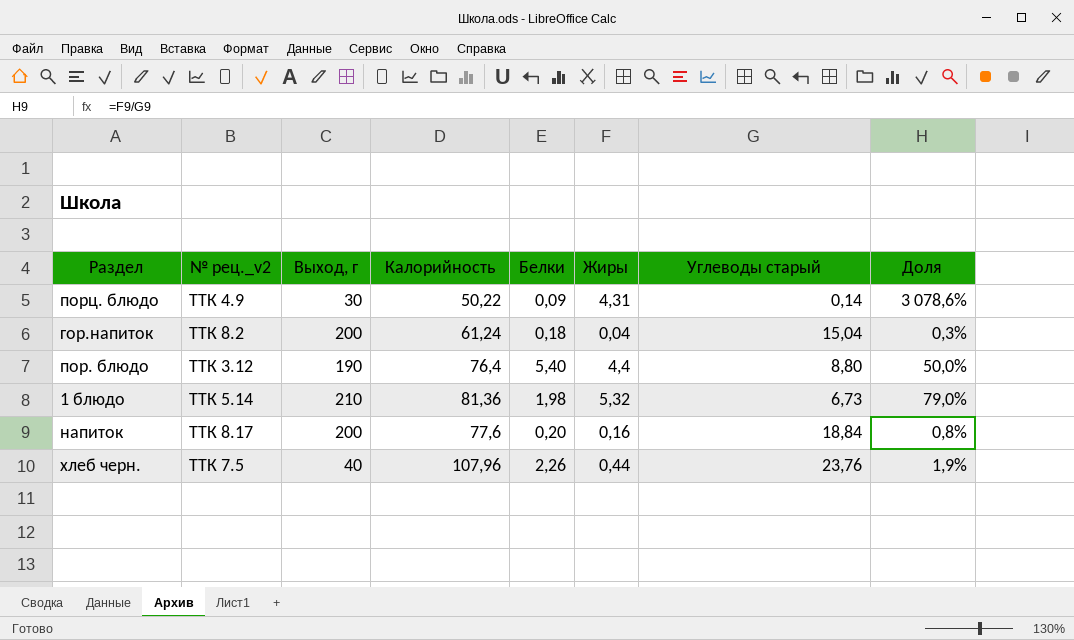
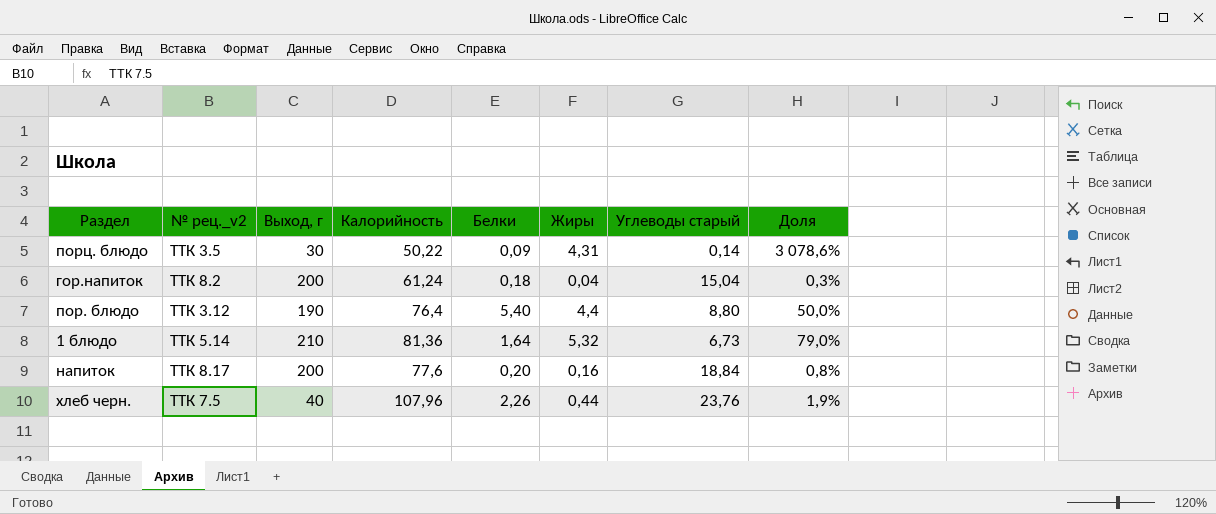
порц. блюдо | № рец._v2: ТТК 4.9 -> ТТК 3.5
1 блюдо | Белки: 1,98 -> 1,64

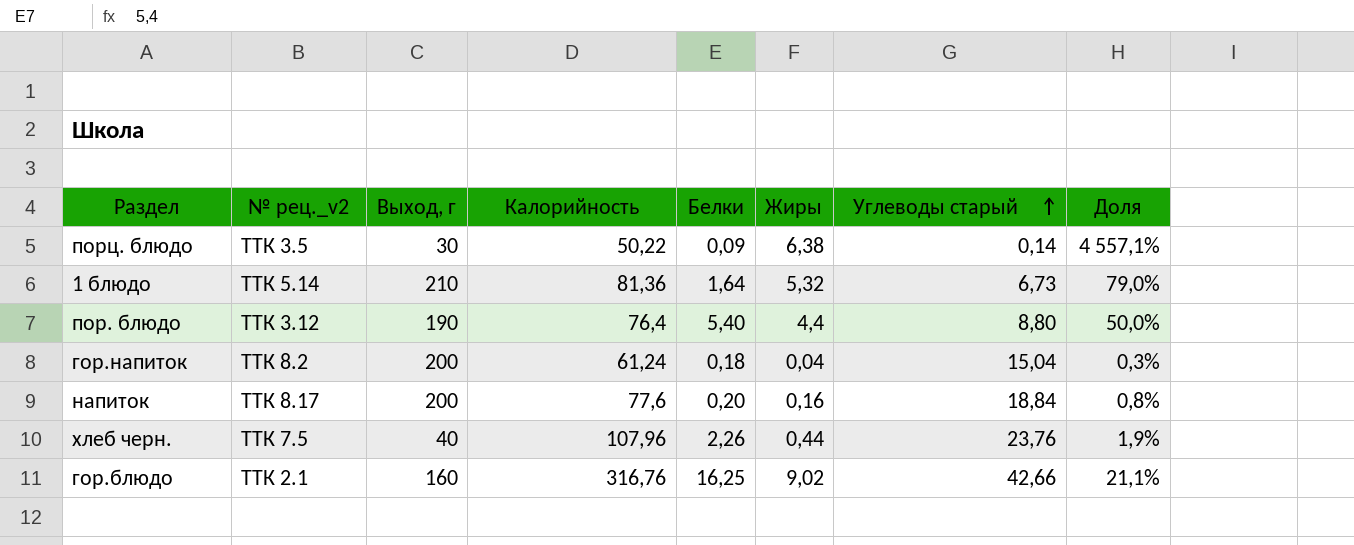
row order: none -> Углеводы старый ascending
порц. блюдо | Жиры: 4,31 -> 6,38
порц. блюдо | Доля: 3 078,6% -> 4 557,1%
row гор.блюдо: none -> ТТК 2.1 | 160 | 316,76 | 16,25 | 9,02 | 42,66 | 21,1%

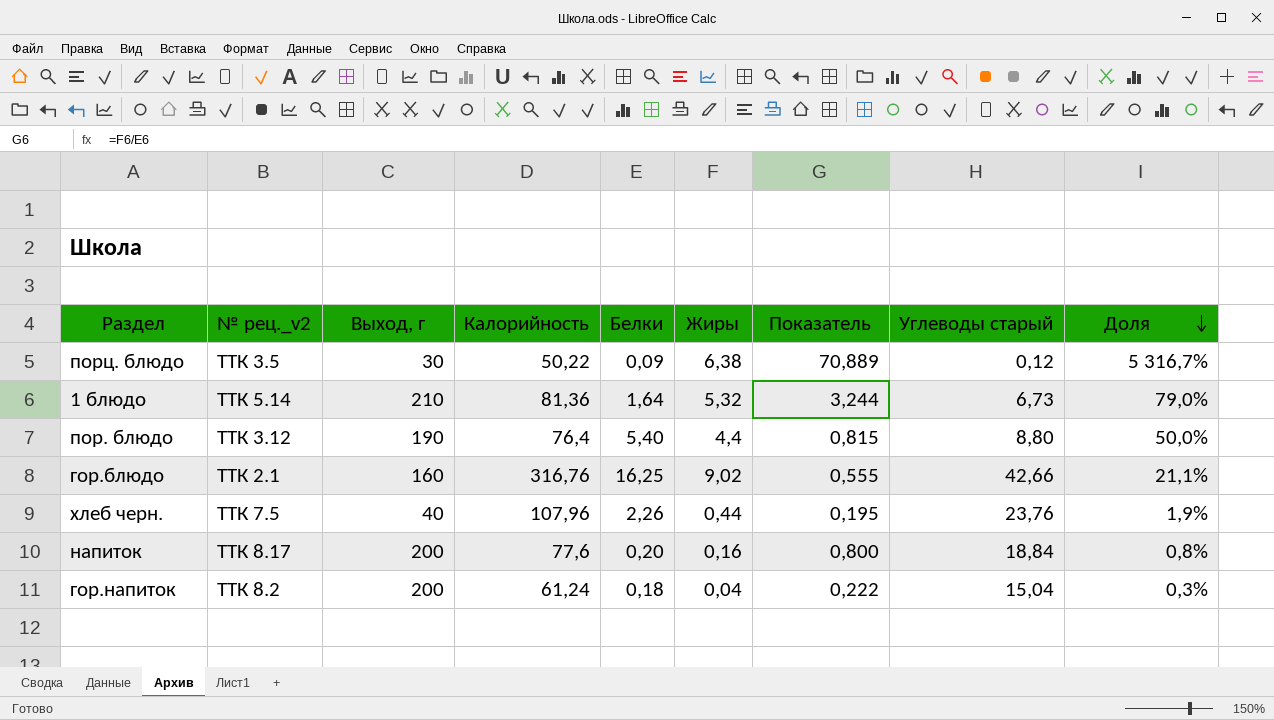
row order: Углеводы старый ascending -> Доля descending
column Показатель | formula: none -> [Жиры] / [Белки]
порц. блюдо | Углеводы старый: 0,14 -> 0,12
порц. блюдо | Доля: 4 557,1% -> 5 316,7%

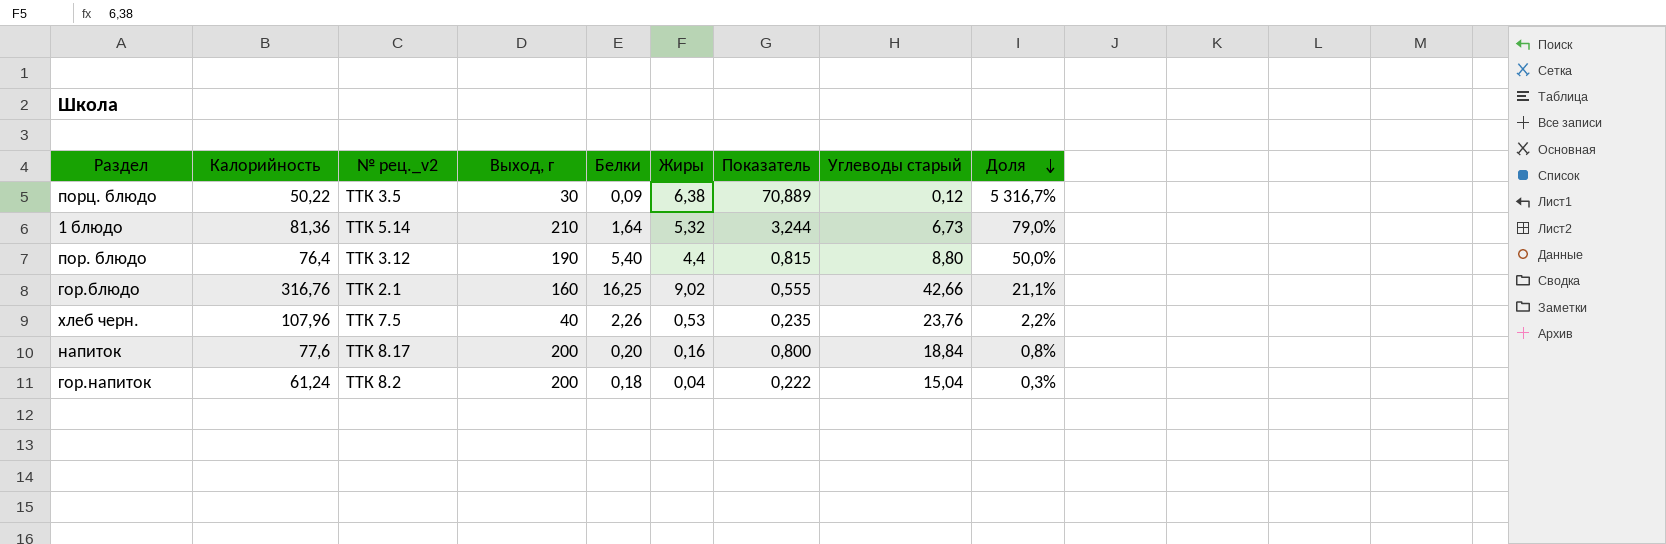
column Калорийность | position: 4 -> 2
хлеб черн. | Жиры: 0,44 -> 0,53
хлеб черн. | Показатель: 0,195 -> 0,235
хлеб черн. | Доля: 1,9% -> 2,2%

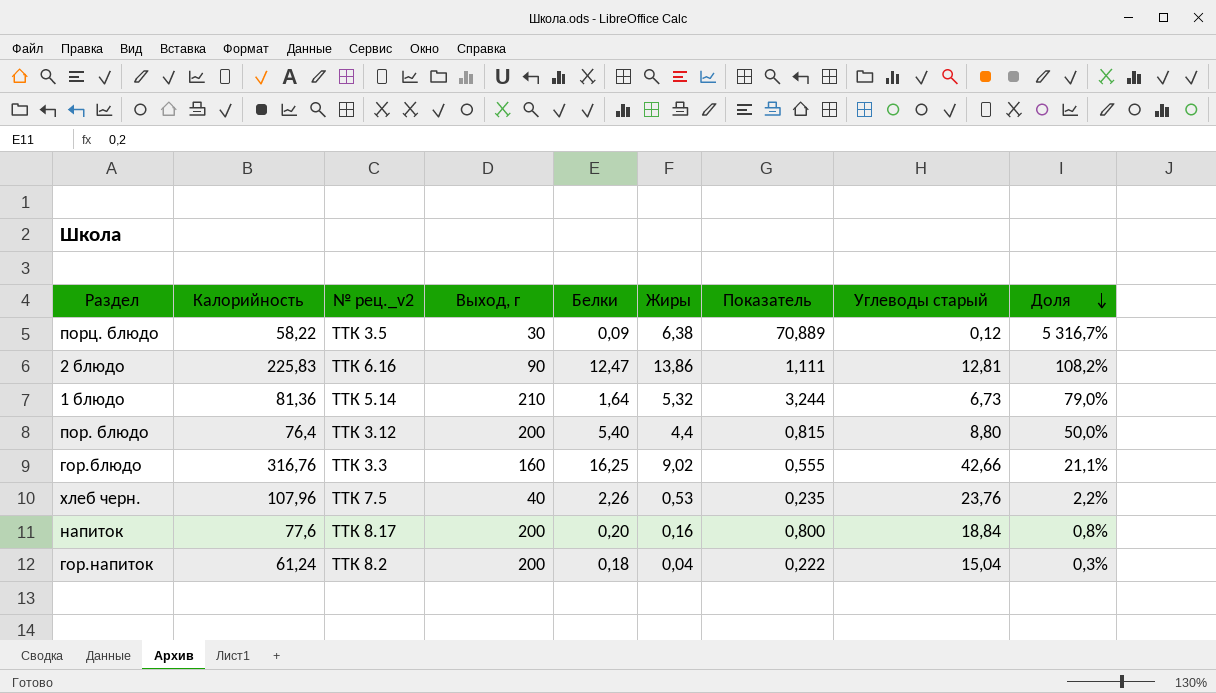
порц. блюдо | Калорийность: 50,22 -> 58,22
row 2 блюдо: none -> 225,83 | ТТК 6.16 | 90 | 12,47 | 13,86 | 1,111 | 12,81 | 108,2%
пор. блюдо | Выход, г: 190 -> 200
гор.блюдо | № рец._v2: ТТК 2.1 -> ТТК 3.3

